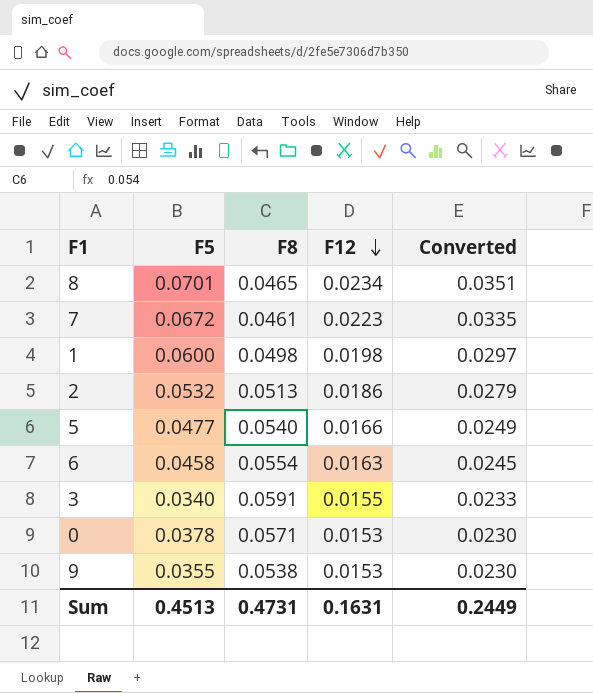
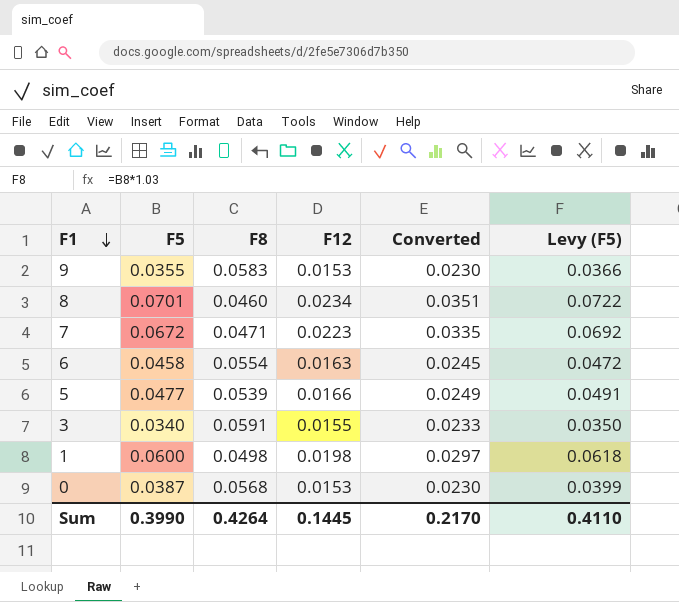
row order: F12 descending -> F1 descending
column Levy (F5) | formula: none -> [F5] * 1.03
row 2: 0.0532 | 0.0513 | 0.0186 | 0.0279 -> none
9 | F8: 0.0538 -> 0.0583
8 | F8: 0.0465 -> 0.0460
7 | F8: 0.0461 -> 0.0471
5 | F8: 0.0540 -> 0.0539
0 | F5: 0.0378 -> 0.0387
0 | F8: 0.0571 -> 0.0568
Sum | F5: 0.4513 -> 0.3990
Sum | F8: 0.4731 -> 0.4264
Sum | F12: 0.1631 -> 0.1445
Sum | Converted: 0.2449 -> 0.2170

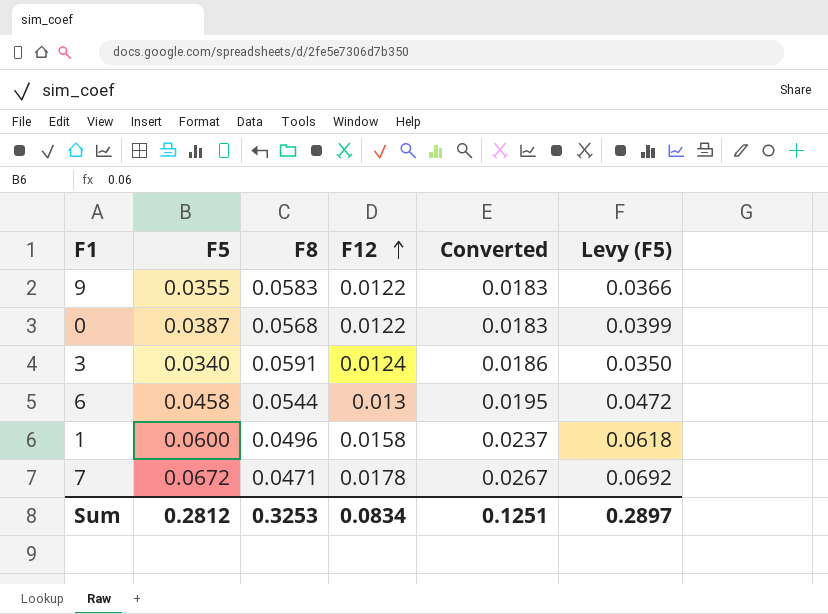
row order: F1 descending -> F12 ascending
row 8: 0.0701 | 0.0460 | 0.0234 | 0.0351 | 0.0722 -> none
row 5: 0.0477 | 0.0539 | 0.0166 | 0.0249 | 0.0491 -> none
9 | F12: 0.0153 -> 0.0122
9 | Converted: 0.0230 -> 0.0183
0 | F12: 0.0153 -> 0.0122
0 | Converted: 0.0230 -> 0.0183
3 | F12: 0.0155 -> 0.0124
3 | Converted: 0.0233 -> 0.0186
6 | F8: 0.0554 -> 0.0544
6 | F12: 0.0163 -> 0.013
6 | Converted: 0.0245 -> 0.0195
1 | F8: 0.0498 -> 0.0496
1 | F12: 0.0198 -> 0.0158
1 | Converted: 0.0297 -> 0.0237
7 | F12: 0.0223 -> 0.0178
7 | Converted: 0.0335 -> 0.0267
Sum | F5: 0.3990 -> 0.2812
Sum | F8: 0.4264 -> 0.3253
Sum | F12: 0.1445 -> 0.0834
Sum | Converted: 0.2170 -> 0.1251
Sum | Levy (F5): 0.4110 -> 0.2897

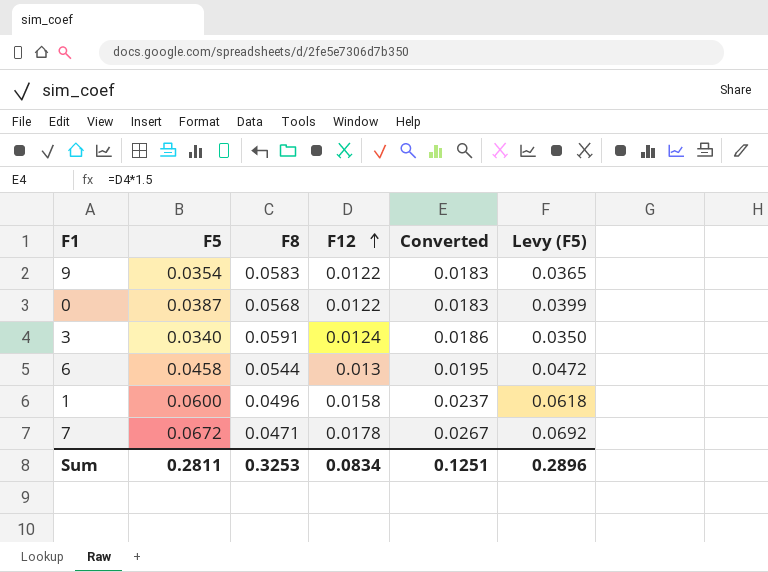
9 | F5: 0.0355 -> 0.0354
9 | Levy (F5): 0.0366 -> 0.0365
Sum | F5: 0.2812 -> 0.2811
Sum | Levy (F5): 0.2897 -> 0.2896

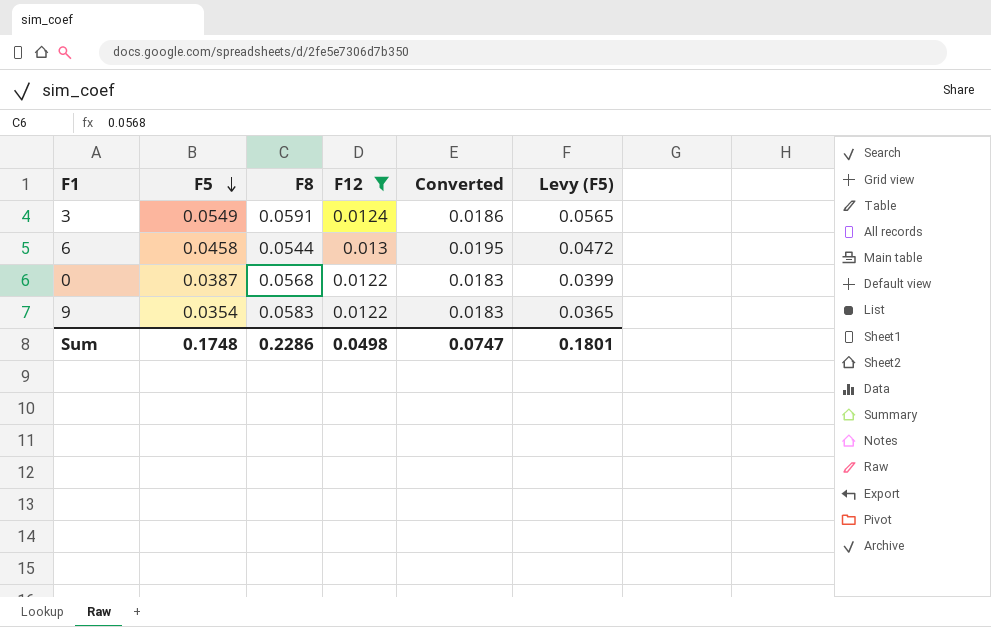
filter: none -> F12 <= 0.013
row order: F12 ascending -> F5 descending
3 | F5: 0.0340 -> 0.0549
3 | Levy (F5): 0.0350 -> 0.0565
Sum | F5: 0.2811 -> 0.1748
Sum | F8: 0.3253 -> 0.2286
Sum | F12: 0.0834 -> 0.0498
Sum | Converted: 0.1251 -> 0.0747
Sum | Levy (F5): 0.2896 -> 0.1801

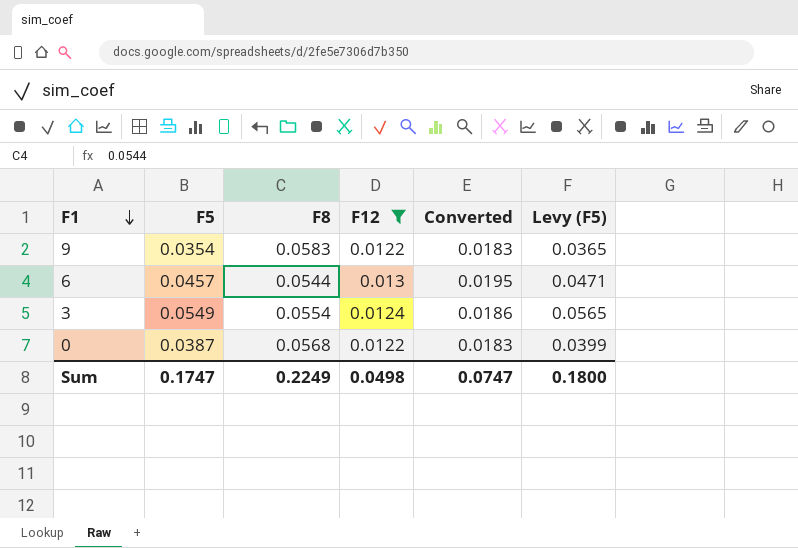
row order: F5 descending -> F1 descending
6 | F5: 0.0458 -> 0.0457
6 | Levy (F5): 0.0472 -> 0.0471
3 | F8: 0.0591 -> 0.0554
Sum | F5: 0.1748 -> 0.1747
Sum | F8: 0.2286 -> 0.2249
Sum | Levy (F5): 0.1801 -> 0.1800

